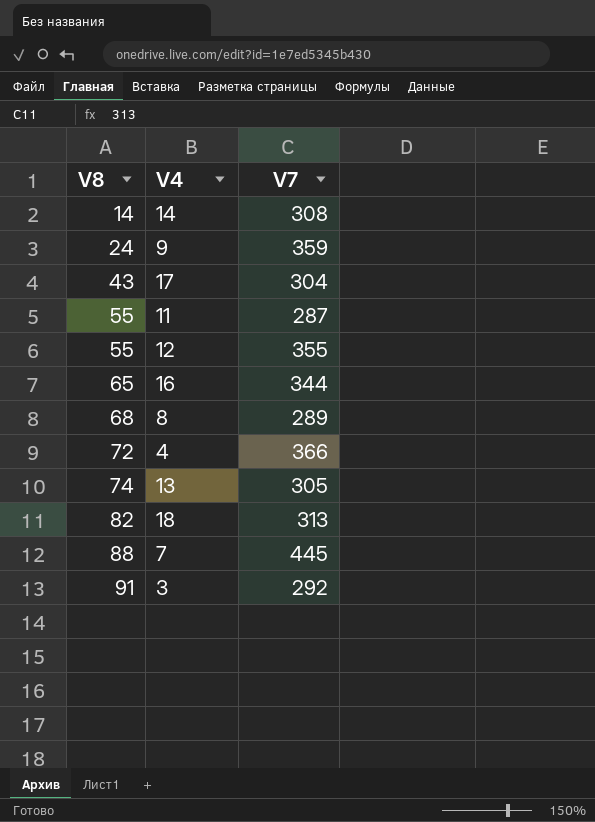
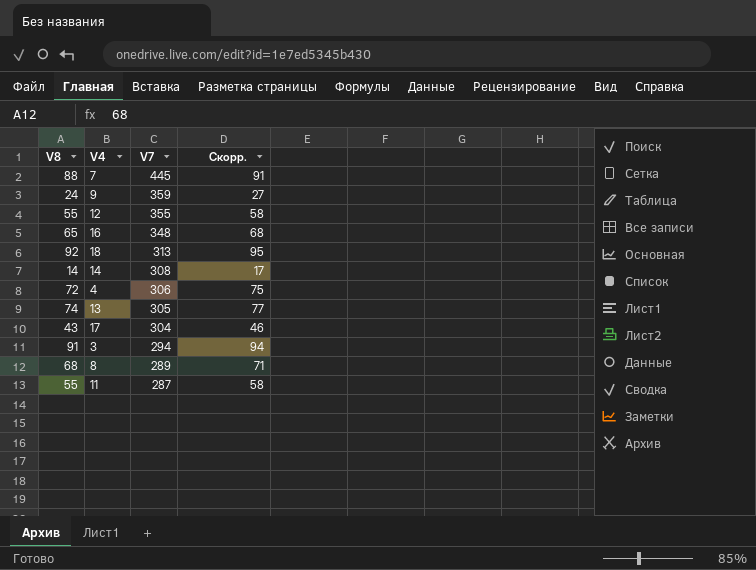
row order: V8 ascending -> V7 descending
column Скорр. | formula: none -> [V8] + 3
16 | V7: 344 -> 348
18 | V8: 82 -> 92
4 | V7: 366 -> 306
3 | V7: 292 -> 294

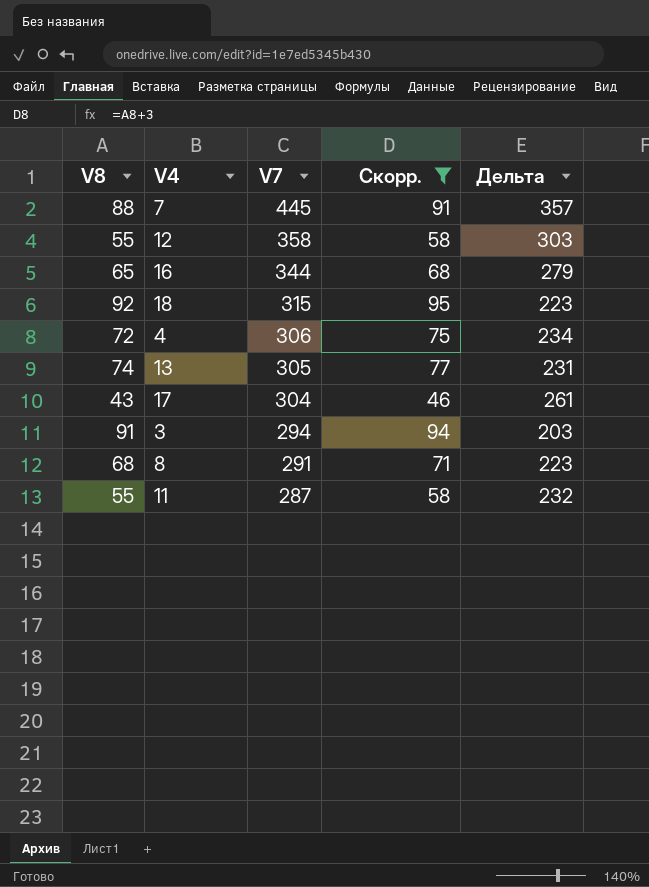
filter: none -> Скорр. >= 46
column Дельта | formula: none -> [V7] - [V8]
12 | V7: 355 -> 358
16 | V7: 348 -> 344
18 | V7: 313 -> 315
8 | V7: 289 -> 291

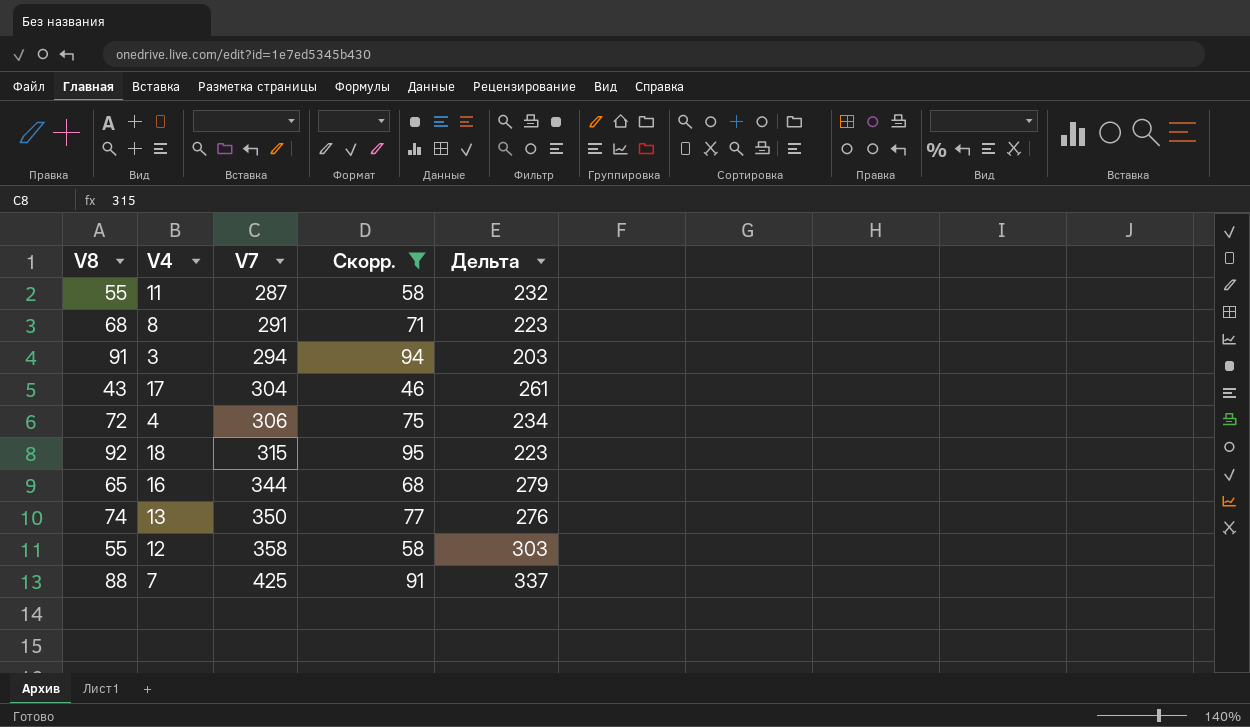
row order: V7 descending -> V7 ascending
13 | V7: 305 -> 350
13 | Дельта: 231 -> 276
7 | V7: 445 -> 425
7 | Дельта: 357 -> 337

